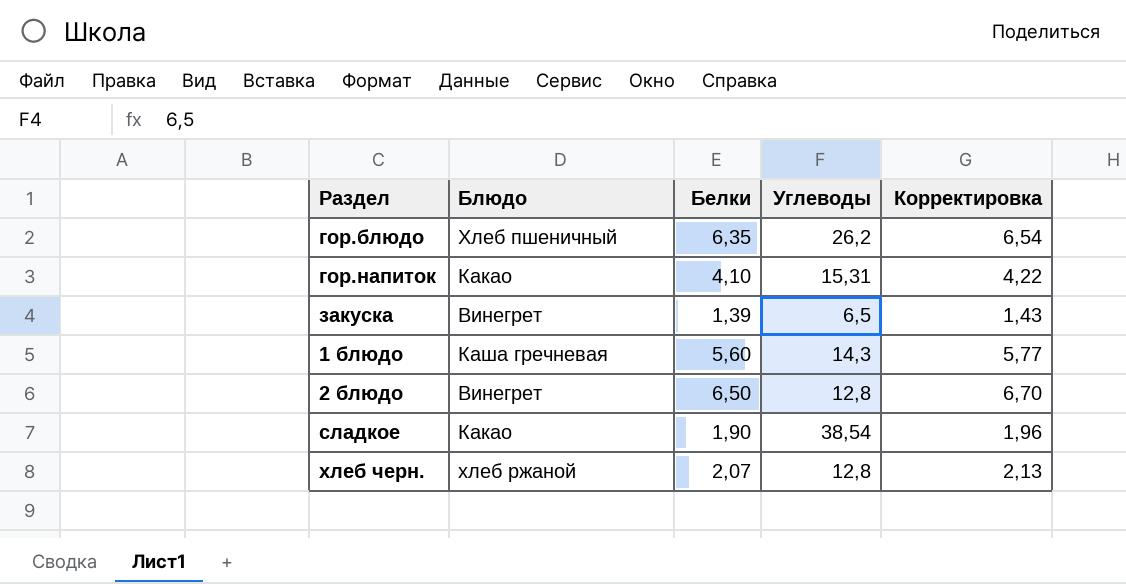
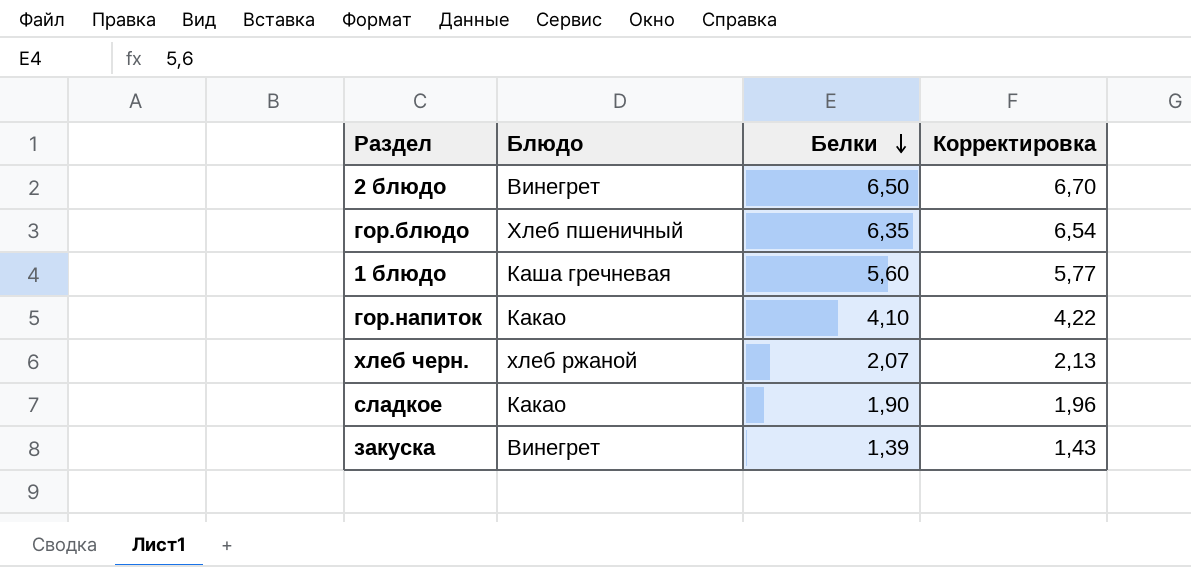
row order: none -> Белки descending
column Углеводы | position: 4 -> none

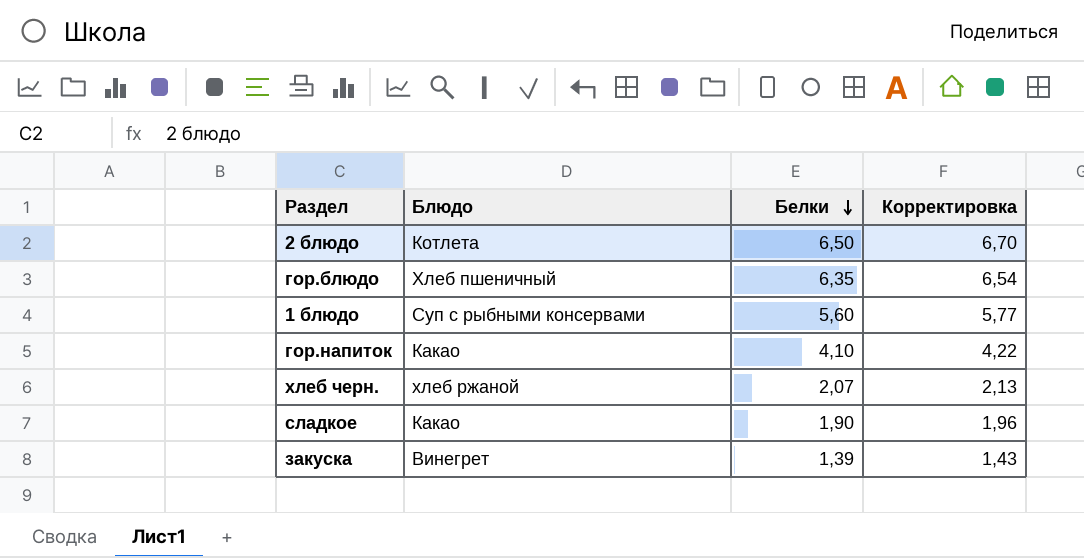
2 блюдо | Блюдо: Винегрет -> Котлета
1 блюдо | Блюдо: Каша гречневая -> Суп с рыбными консервами

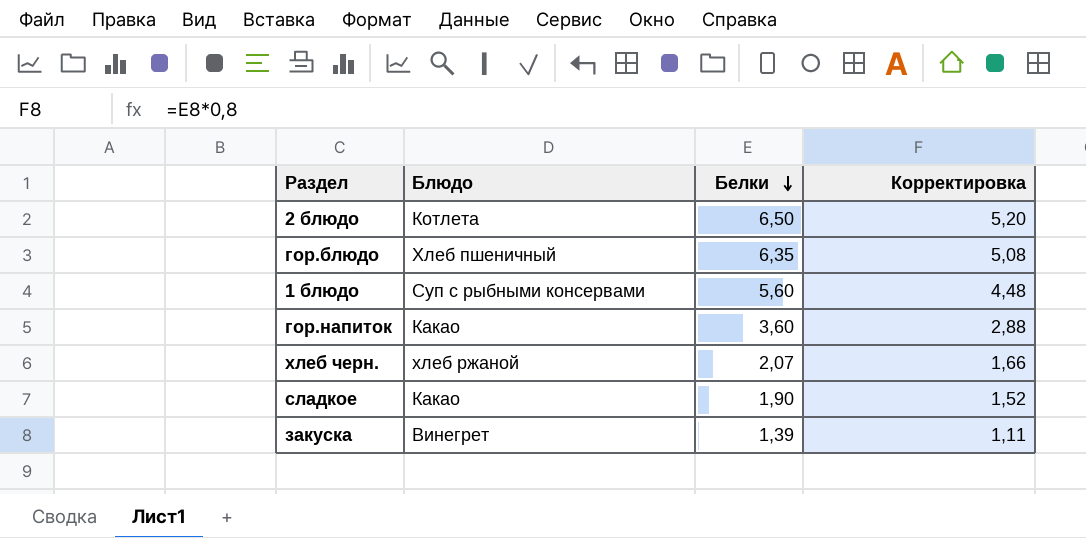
column Корректировка | formula: [Белки] * 1,03 -> [Белки] * 0,8
гор.напиток | Белки: 4,10 -> 3,60

